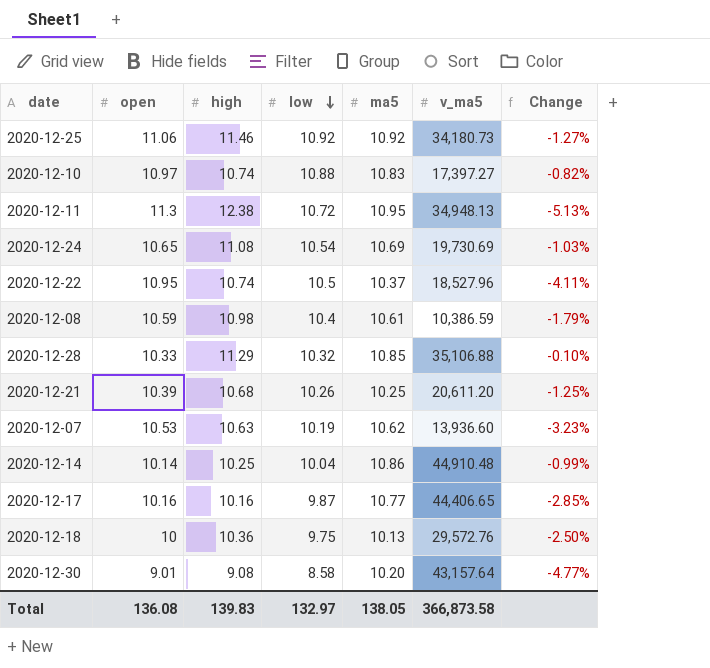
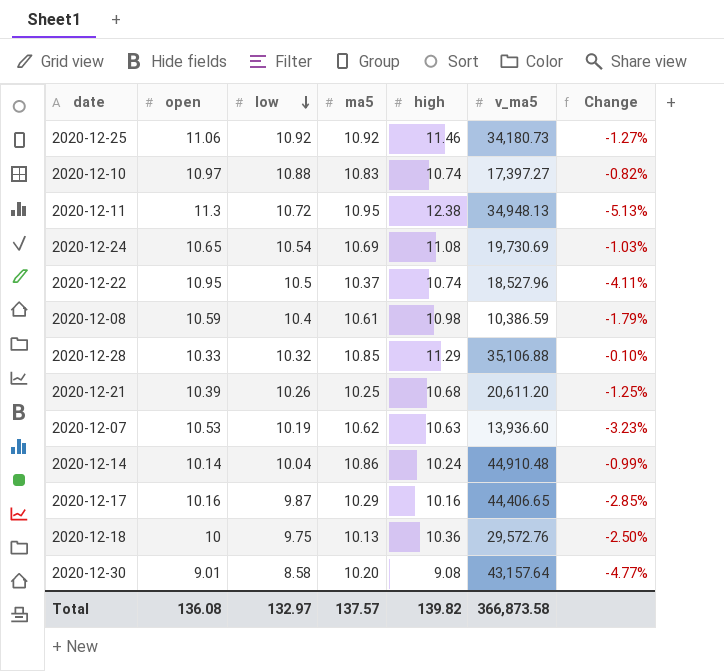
column high | position: 3 -> 5
2020-12-14 | high: 10.25 -> 10.24
2020-12-17 | ma5: 10.77 -> 10.29
Total | ma5: 138.05 -> 137.57
Total | high: 139.83 -> 139.82

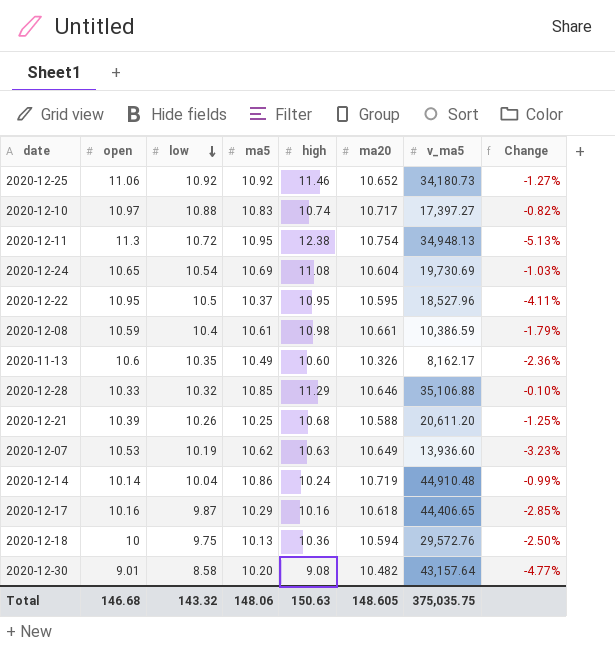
column ma20 | position: none -> 6
2020-12-22 | high: 10.74 -> 10.95
row 2020-11-13: none -> 10.6 | 10.35 | 10.49 | 10.60 | 10.326 | 8,162.17 | -2.36%
Total | open: 136.08 -> 146.68
Total | low: 132.97 -> 143.32
Total | ma5: 137.57 -> 148.06
Total | high: 139.82 -> 150.63
Total | v_ma5: 366,873.58 -> 375,035.75

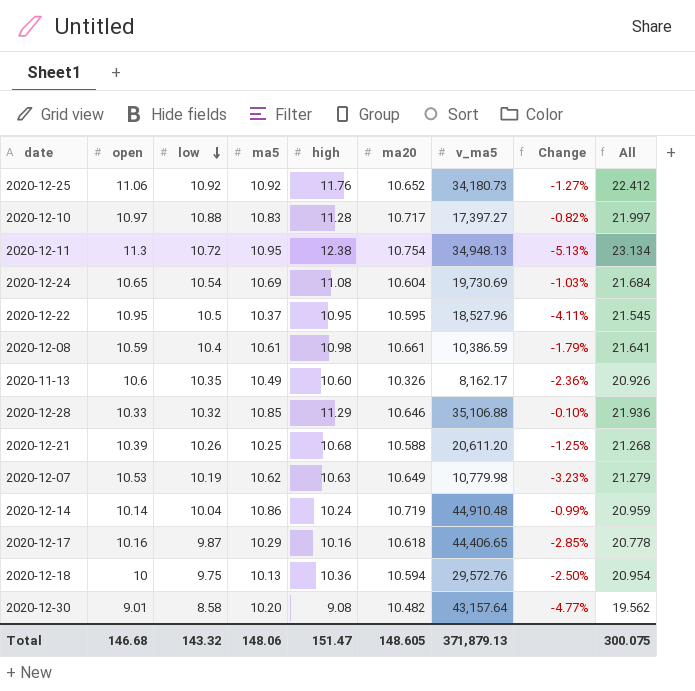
column All | formula: none -> [high] + [ma20]
2020-12-25 | high: 11.46 -> 11.76
2020-12-10 | high: 10.74 -> 11.28
2020-12-07 | v_ma5: 13,936.60 -> 10,779.98
Total | high: 150.63 -> 151.47
Total | v_ma5: 375,035.75 -> 371,879.13

